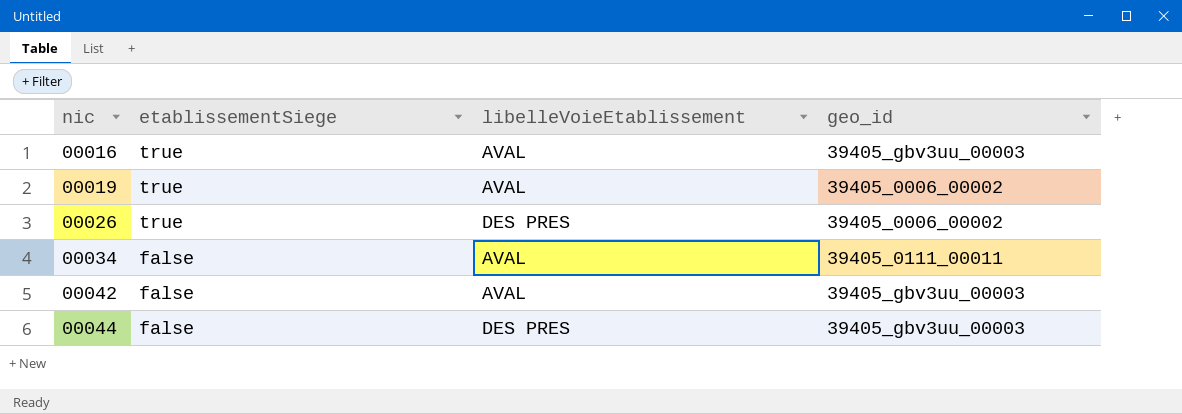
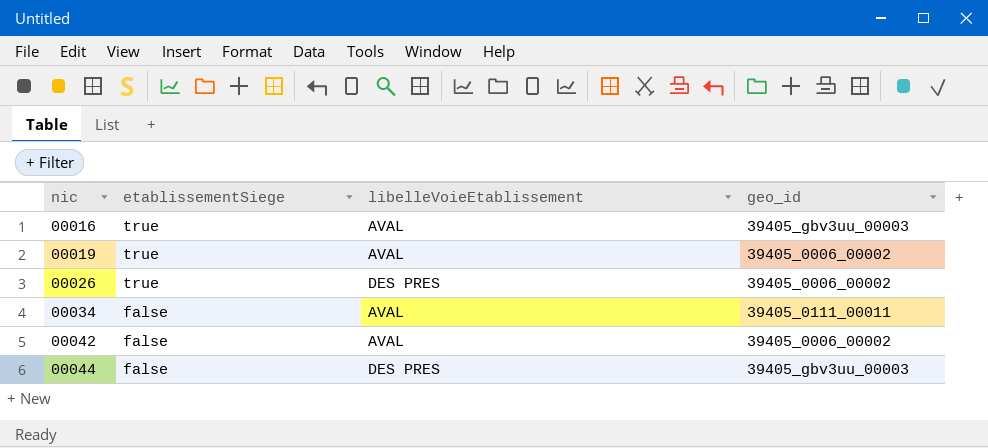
00042 | geo_id: 39405_gbv3uu_00003 -> 39405_0006_00002

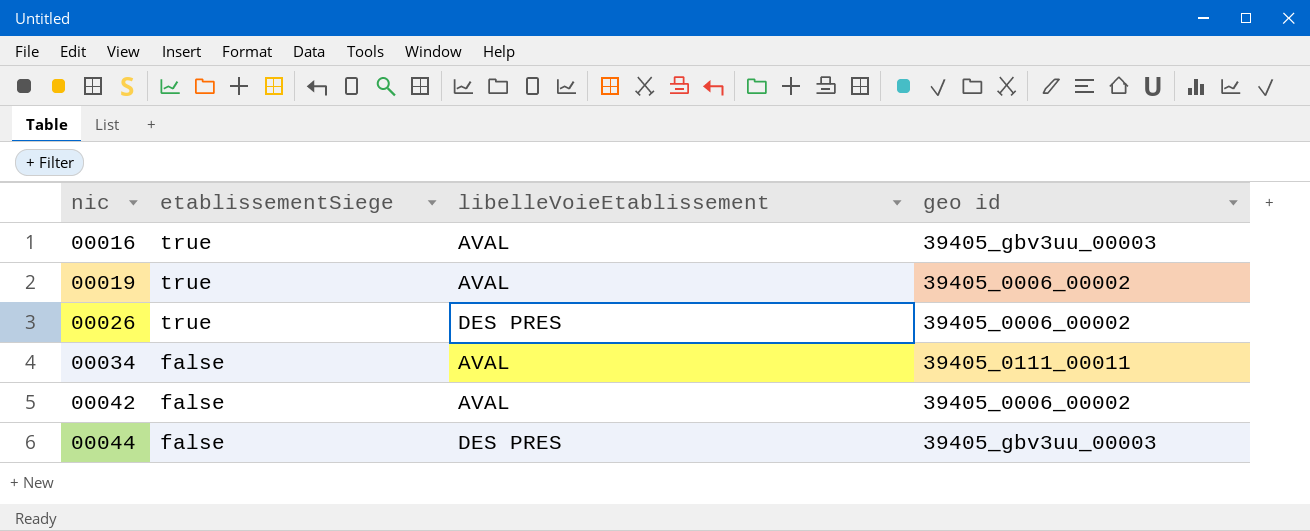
column name: geo_id -> geo id

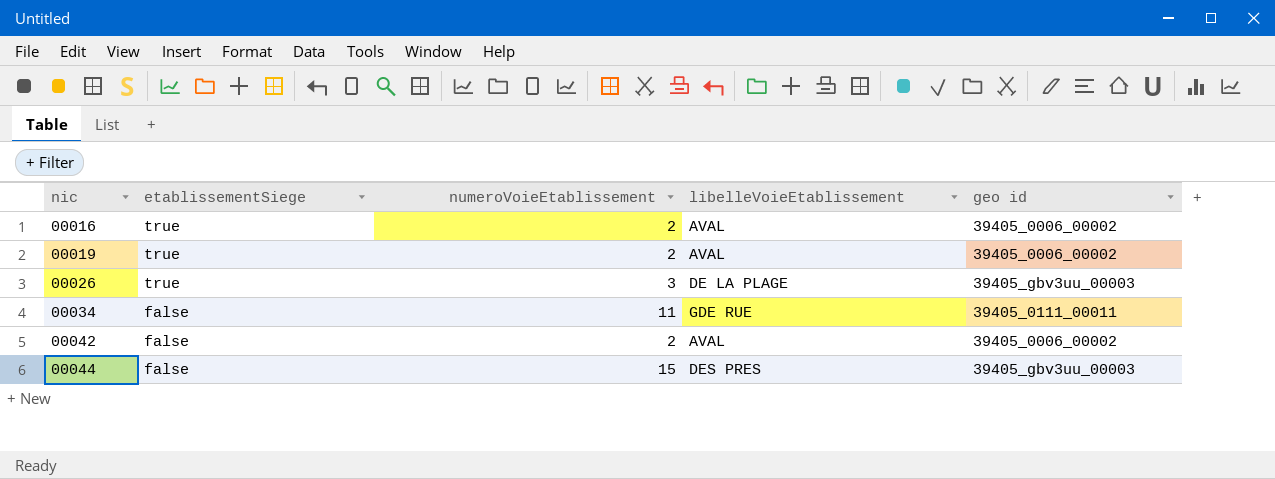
column numeroVoieEtablissement | position: none -> 3
00016 | geo id: 39405_gbv3uu_00003 -> 39405_0006_00002
00026 | libelleVoieEtablissement: DES PRES -> DE LA PLAGE
00026 | geo id: 39405_0006_00002 -> 39405_gbv3uu_00003
00034 | libelleVoieEtablissement: AVAL -> GDE RUE

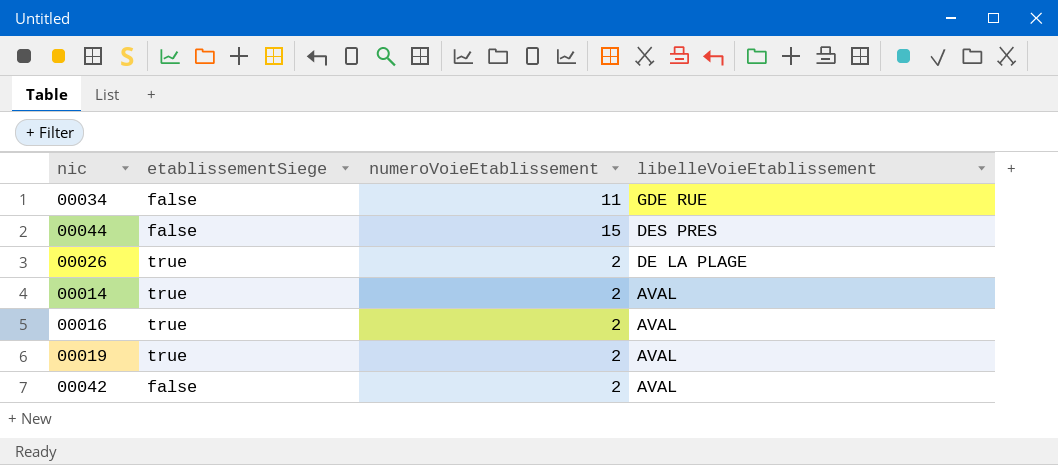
row order: nic ascending -> libelleVoieEtablissement descending
column geo id | position: 5 -> none
00026 | numeroVoieEtablissement: 3 -> 2
row 00014: none -> true | 2 | AVAL

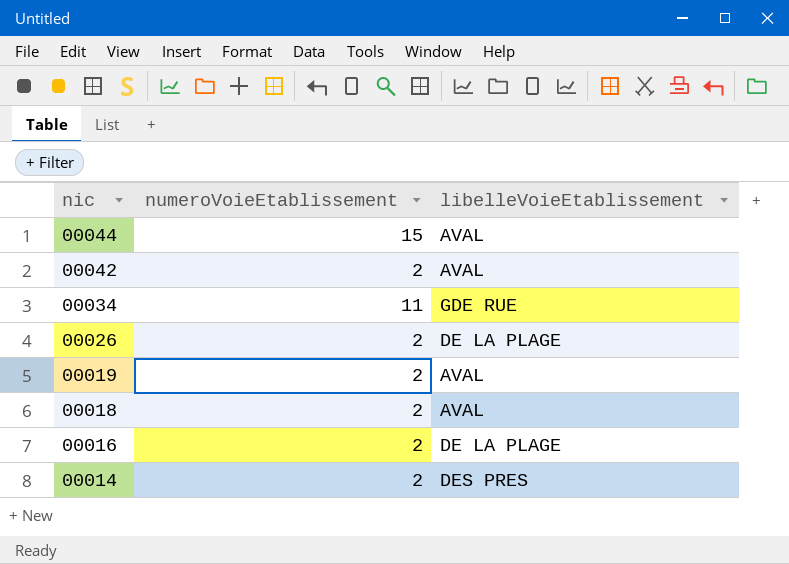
row order: libelleVoieEtablissement descending -> nic descending
column etablissementSiege | position: 2 -> none
00044 | libelleVoieEtablissement: DES PRES -> AVAL
row 00018: none -> 2 | AVAL
00016 | libelleVoieEtablissement: AVAL -> DE LA PLAGE
00014 | libelleVoieEtablissement: AVAL -> DES PRES

